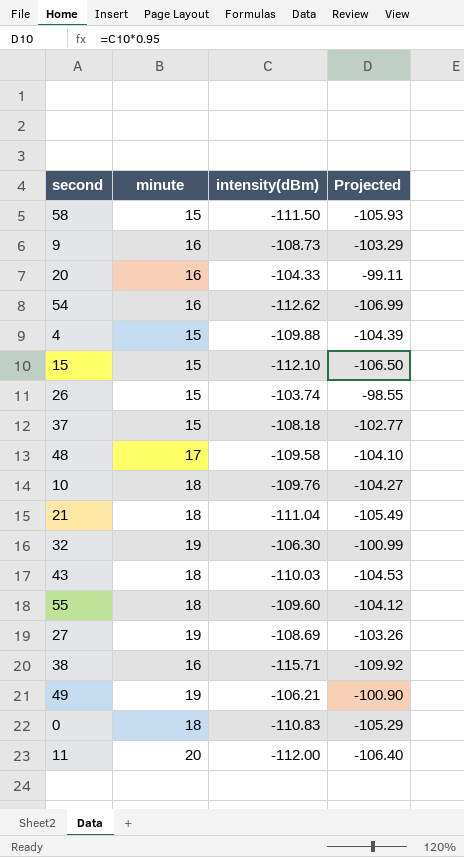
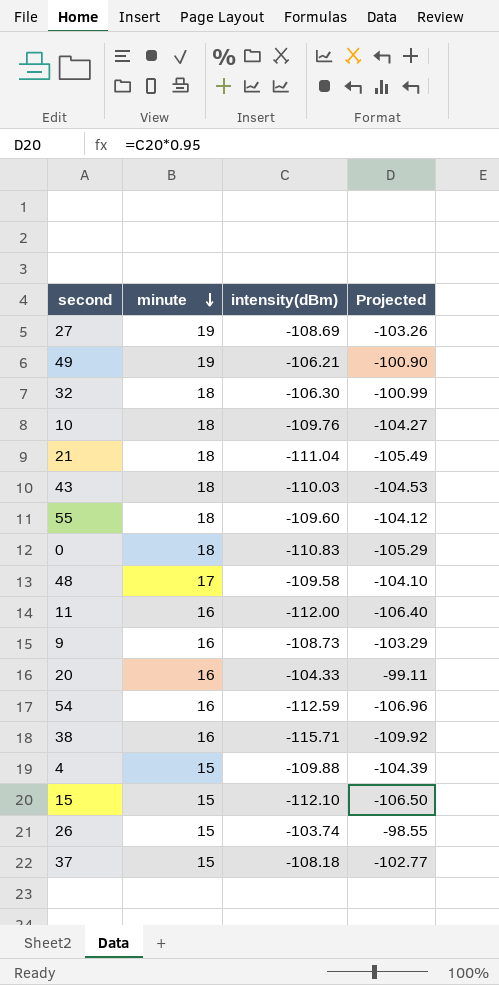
row order: none -> minute descending
row 58: 15 | -111.50 | -105.93 -> none
32 | minute: 19 -> 18
11 | minute: 20 -> 16
54 | intensity(dBm): -112.62 -> -112.59
54 | Projected: -106.99 -> -106.96

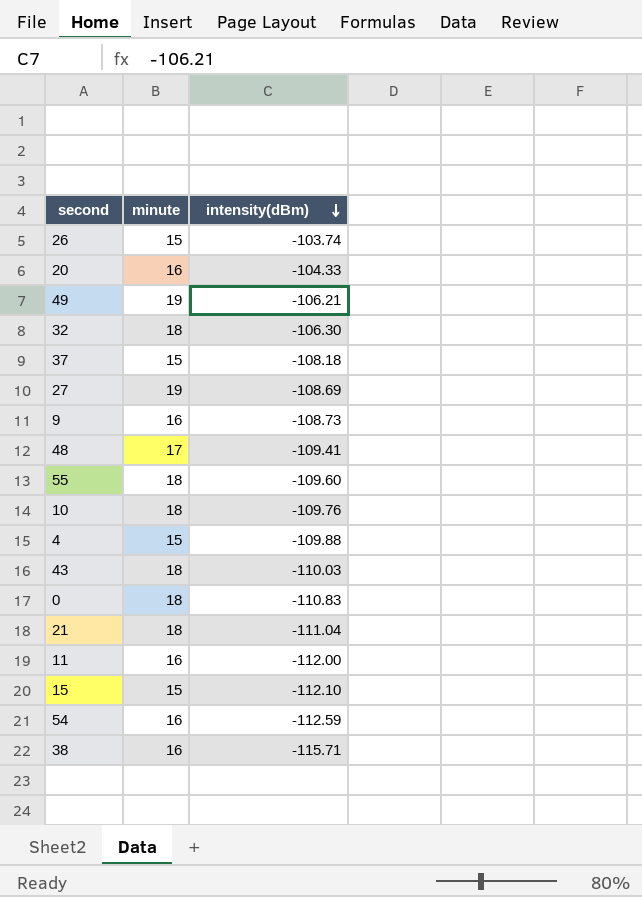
row order: minute descending -> intensity(dBm) descending
column Projected | formula: [intensity(dBm)] * 0.95 -> none
48 | intensity(dBm): -109.58 -> -109.41

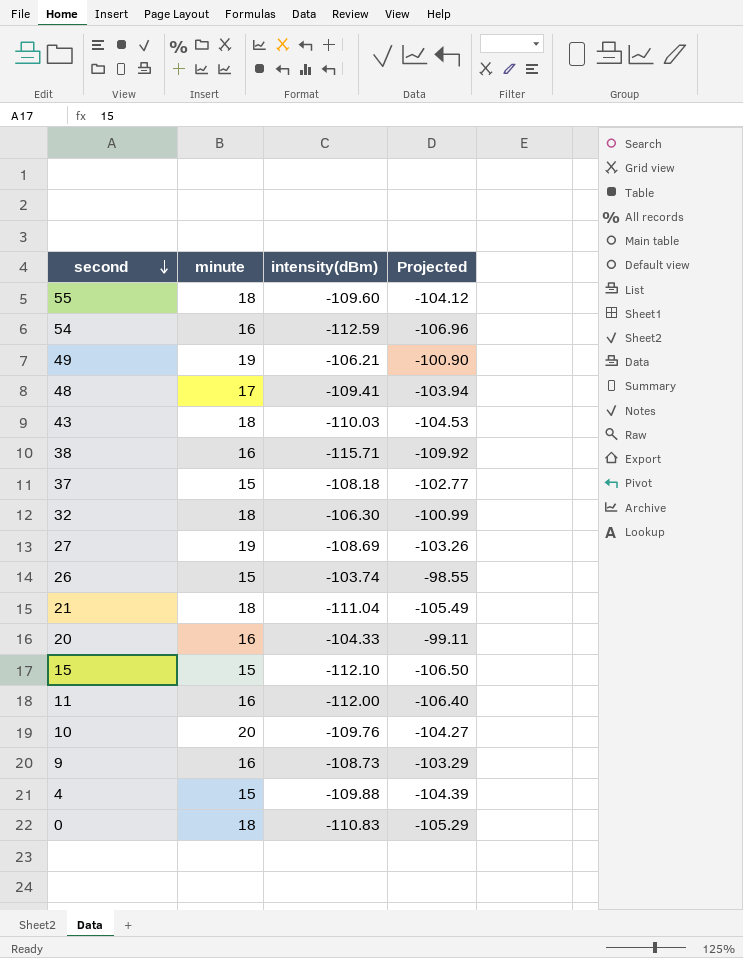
row order: intensity(dBm) descending -> second descending
column Projected | formula: none -> [intensity(dBm)] * 0.95
10 | minute: 18 -> 20

